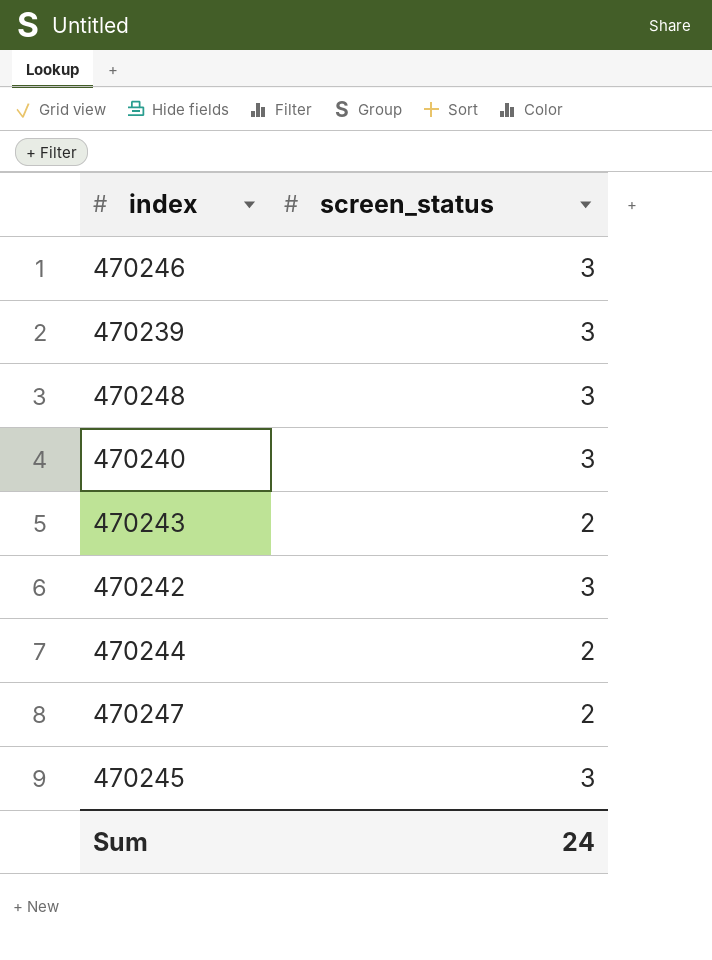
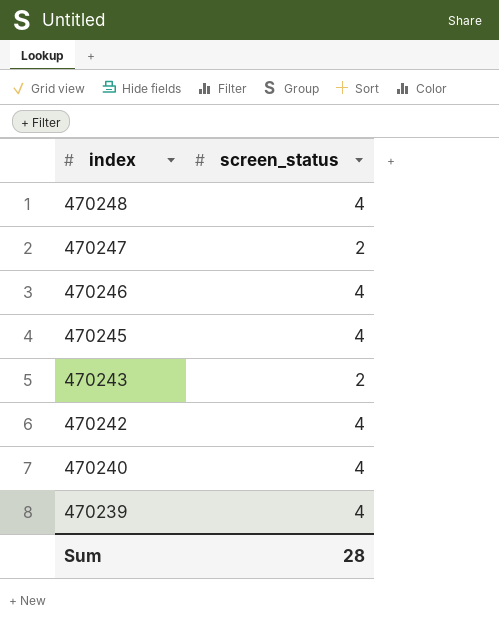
row order: none -> index descending
row 470244: 2 -> none
470248 | screen_status: 3 -> 4
470246 | screen_status: 3 -> 4
470245 | screen_status: 3 -> 4
470242 | screen_status: 3 -> 4
470240 | screen_status: 3 -> 4
470239 | screen_status: 3 -> 4
Sum | screen_status: 24 -> 28

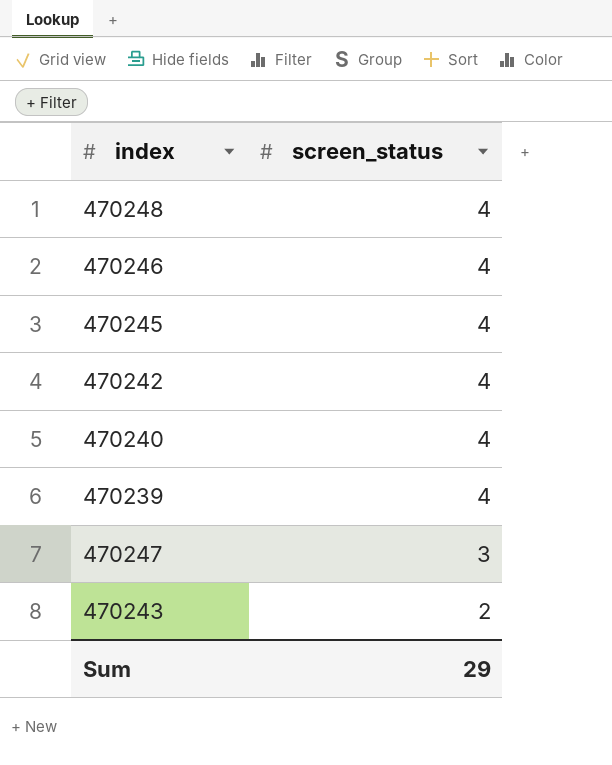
row order: index descending -> screen_status descending
470247 | screen_status: 2 -> 3
Sum | screen_status: 28 -> 29

